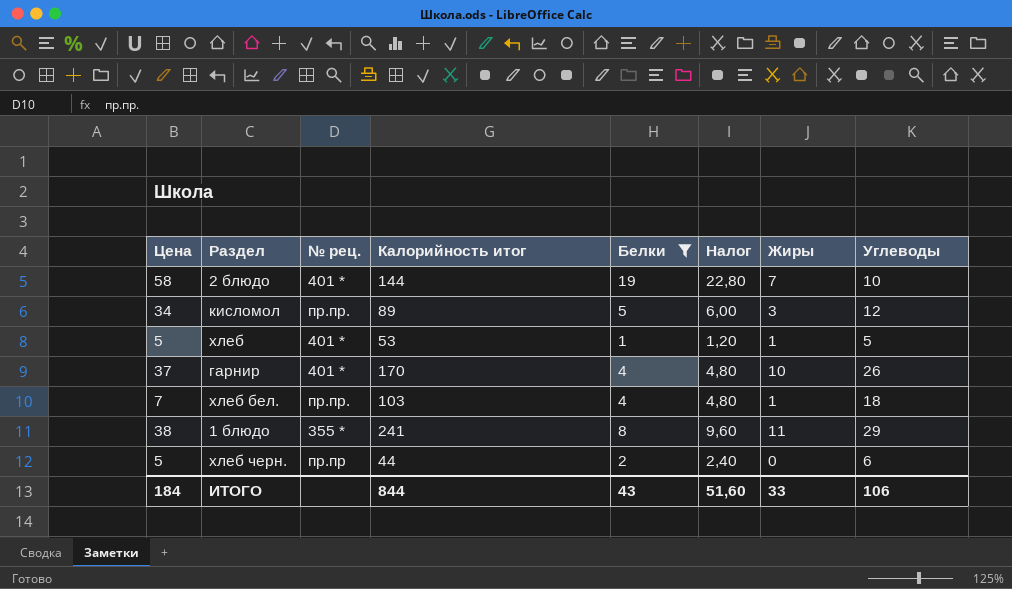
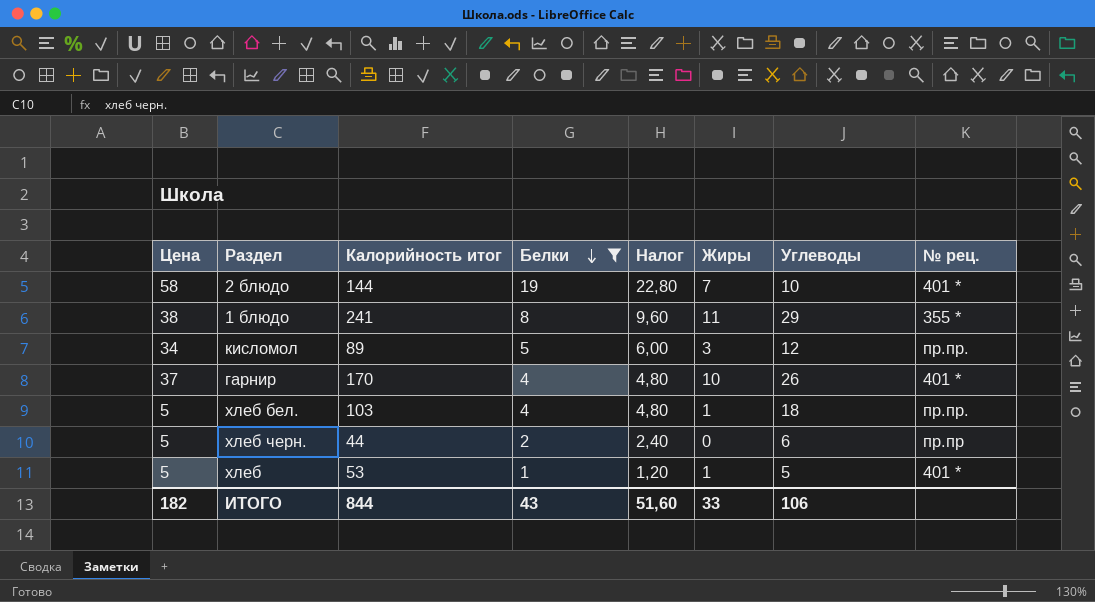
row order: none -> Белки descending
column № рец. | position: 3 -> 8
хлеб бел. | Цена: 7 -> 5
ИТОГО | Цена: 184 -> 182

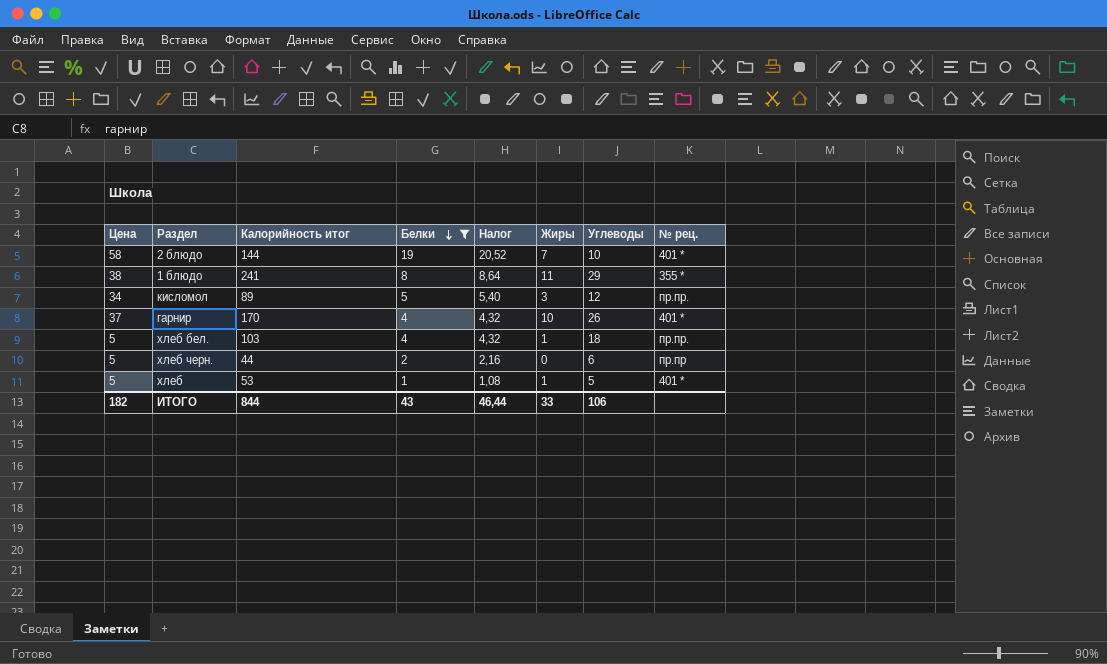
column Налог | formula: [Белки] * 1,2 -> [Белки] * 1,08
ИТОГО | Налог: 51,60 -> 46,44

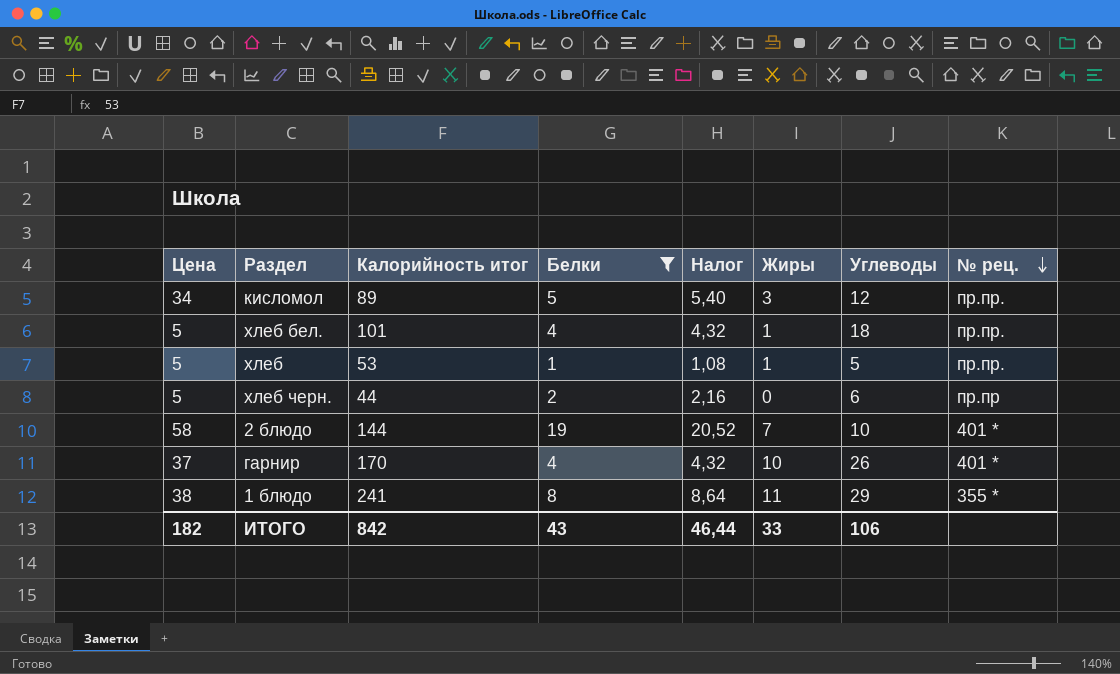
row order: Белки descending -> № рец. descending
хлеб бел. | Калорийность итог: 103 -> 101
хлеб | № рец.: 401 * -> пр.пр.
ИТОГО | Калорийность итог: 844 -> 842

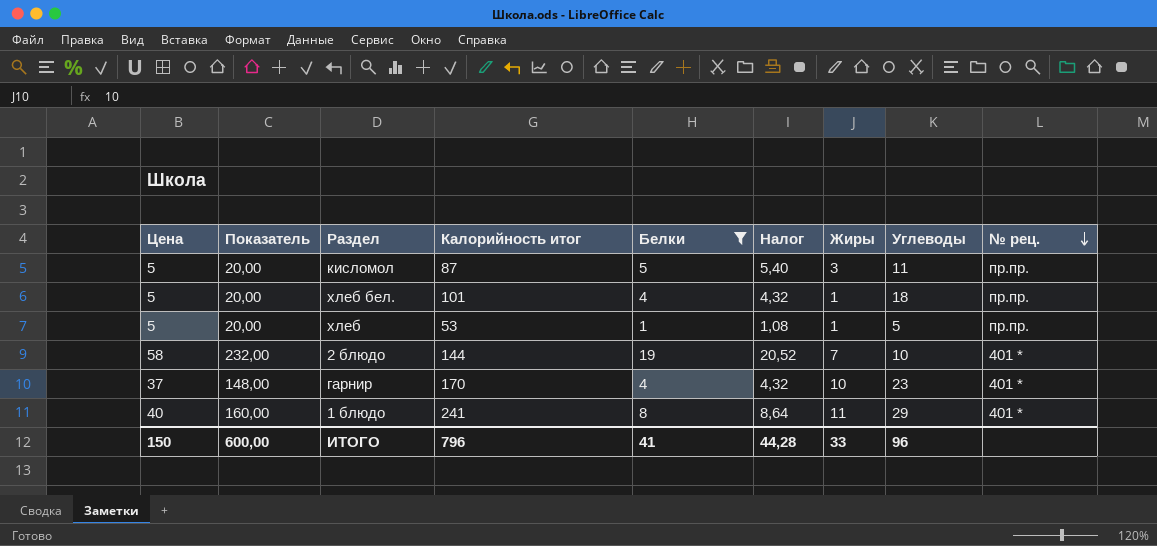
column Показатель | formula: none -> [Цена] * 4
row хлеб черн.: 5 | 44 | 2 | 2,16 | 0 | 6 | пр.пр -> none
кисломол | Цена: 34 -> 5
кисломол | Калорийность итог: 89 -> 87
кисломол | Углеводы: 12 -> 11
гарнир | Углеводы: 26 -> 23
1 блюдо | Цена: 38 -> 40
1 блюдо | № рец.: 355 * -> 401 *
ИТОГО | Цена: 182 -> 150
ИТОГО | Калорийность итог: 842 -> 796
ИТОГО | Белки: 43 -> 41
ИТОГО | Налог: 46,44 -> 44,28
ИТОГО | Углеводы: 106 -> 96

